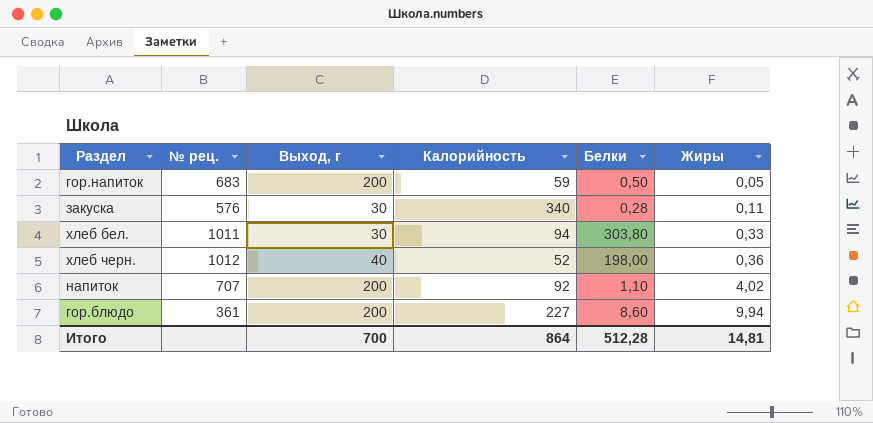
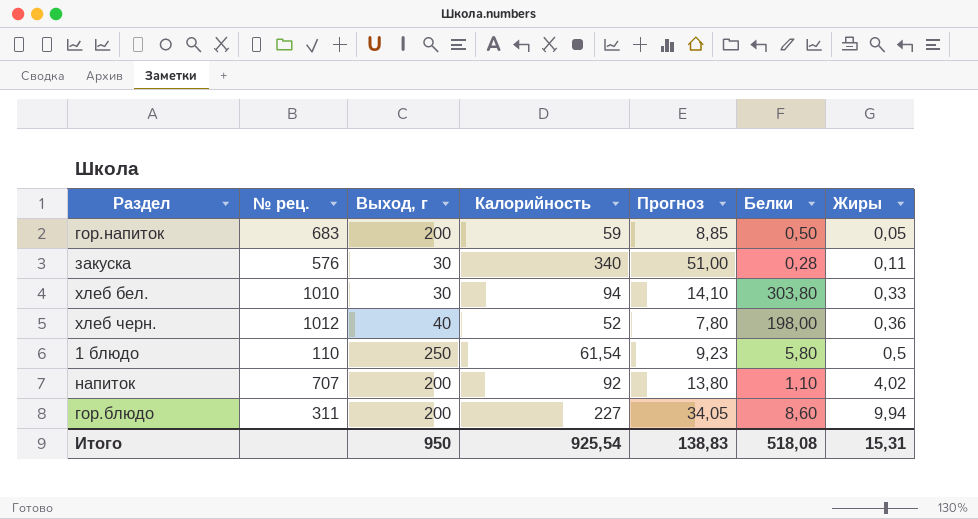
column Прогноз | formula: none -> [Калорийность] * 0,15
хлеб бел. | № рец.: 1011 -> 1010
row 1 блюдо: none -> 110 | 250 | 61,54 | 9,23 | 5,80 | 0,5
гор.блюдо | № рец.: 361 -> 311
Итого | Выход, г: 700 -> 950
Итого | Калорийность: 864 -> 925,54
Итого | Белки: 512,28 -> 518,08
Итого | Жиры: 14,81 -> 15,31

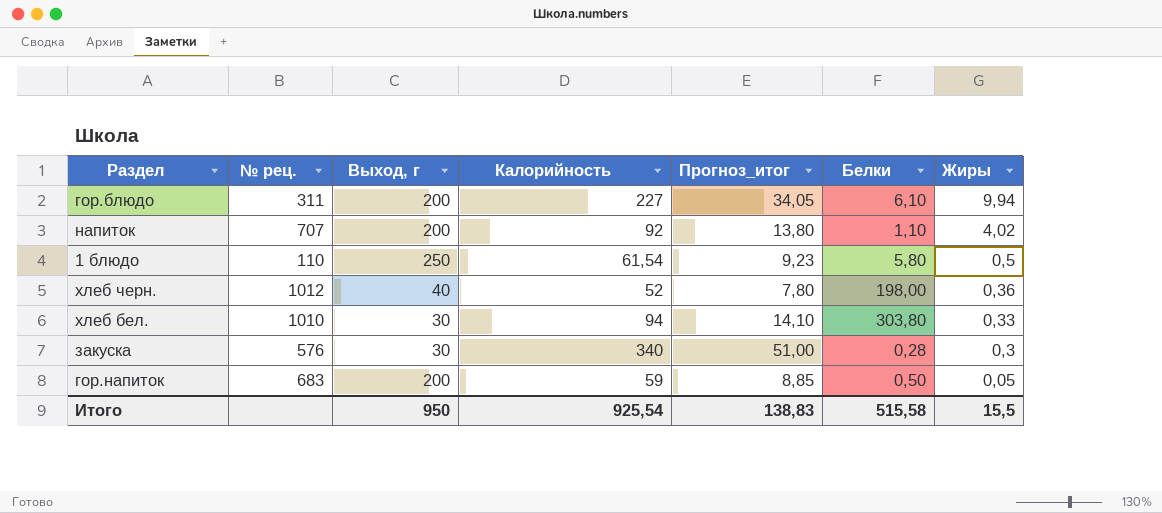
row order: Жиры ascending -> Жиры descending
column name: Прогноз -> Прогноз_итог
гор.блюдо | Белки: 8,60 -> 6,10
закуска | Жиры: 0,11 -> 0,3
Итого | Белки: 518,08 -> 515,58
Итого | Жиры: 15,31 -> 15,5

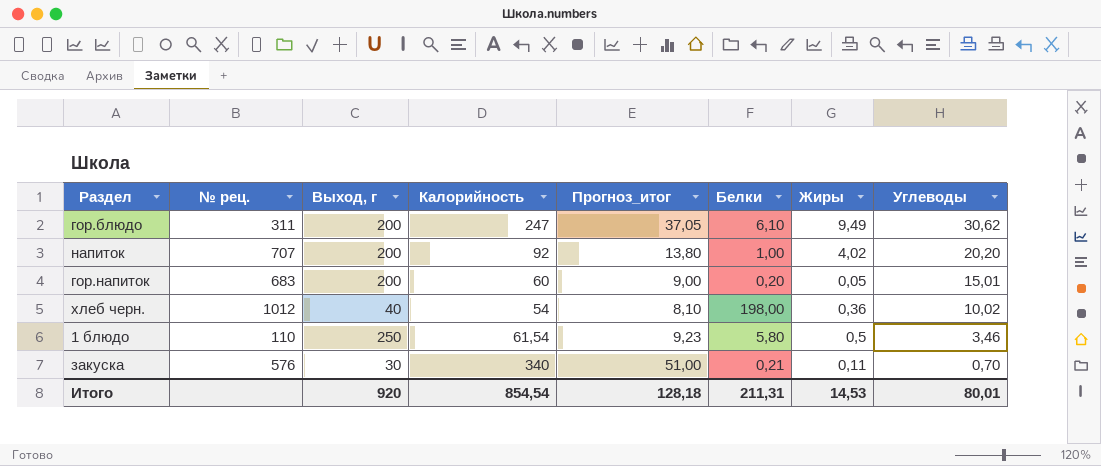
row order: Жиры descending -> Углеводы descending
column Углеводы | position: none -> 8
row хлеб бел.: 1010 | 30 | 94 | 14,10 | 303,80 | 0,33 -> none
гор.блюдо | Калорийность: 227 -> 247
гор.блюдо | Прогноз_итог: 34,05 -> 37,05
гор.блюдо | Жиры: 9,94 -> 9,49
напиток | Белки: 1,10 -> 1,00
гор.напиток | Калорийность: 59 -> 60
гор.напиток | Прогноз_итог: 8,85 -> 9,00
гор.напиток | Белки: 0,50 -> 0,20
хлеб черн. | Калорийность: 52 -> 54
хлеб черн. | Прогноз_итог: 7,80 -> 8,10
закуска | Белки: 0,28 -> 0,21
закуска | Жиры: 0,3 -> 0,11
Итого | Выход, г: 950 -> 920
Итого | Калорийность: 925,54 -> 854,54
Итого | Прогноз_итог: 138,83 -> 128,18
Итого | Белки: 515,58 -> 211,31
Итого | Жиры: 15,5 -> 14,53

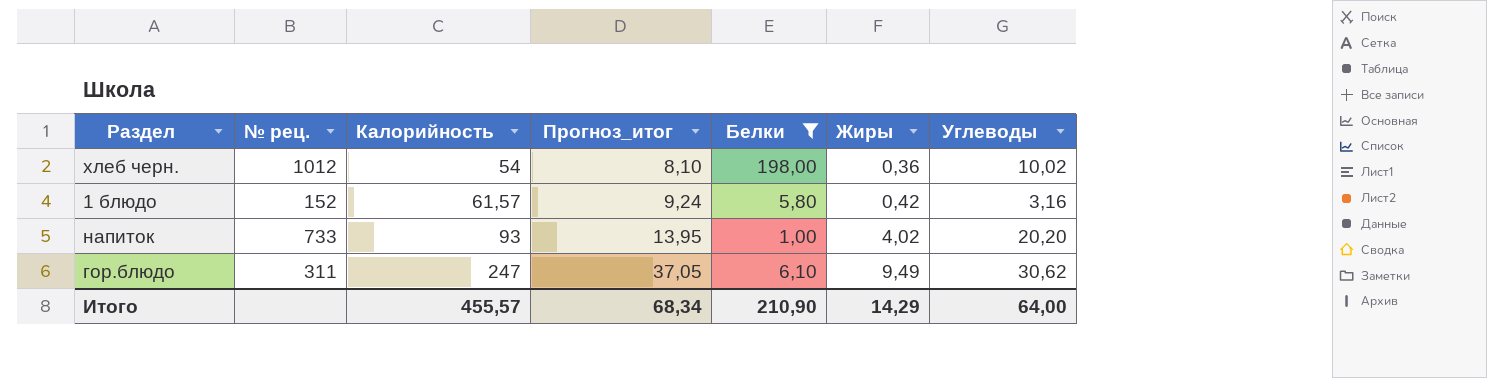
filter: none -> Белки >= 1,00
row order: Углеводы descending -> Калорийность ascending
column Выход, г | position: 3 -> none
1 блюдо | № рец.: 110 -> 152
1 блюдо | Калорийность: 61,54 -> 61,57
1 блюдо | Прогноз_итог: 9,23 -> 9,24
1 блюдо | Жиры: 0,5 -> 0,42
1 блюдо | Углеводы: 3,46 -> 3,16
напиток | № рец.: 707 -> 733
напиток | Калорийность: 92 -> 93
напиток | Прогноз_итог: 13,80 -> 13,95
Итого | Калорийность: 854,54 -> 455,57
Итого | Прогноз_итог: 128,18 -> 68,34
Итого | Белки: 211,31 -> 210,90
Итого | Жиры: 14,53 -> 14,29
Итого | Углеводы: 80,01 -> 64,00

